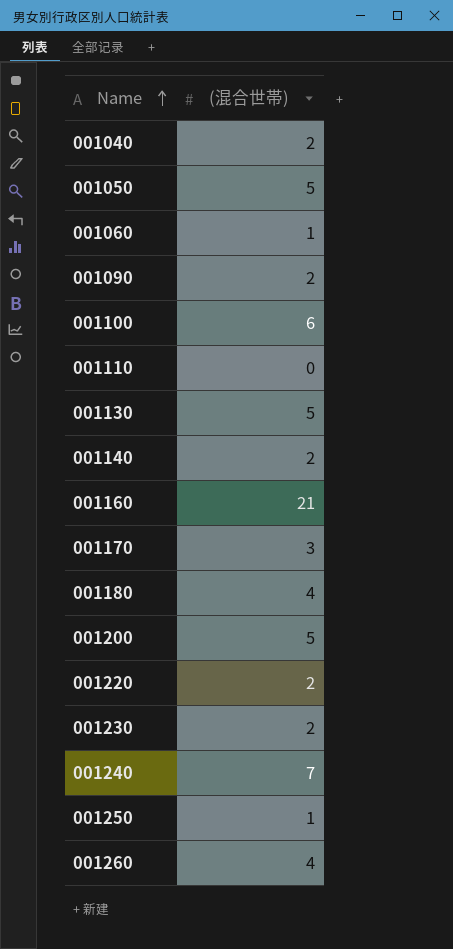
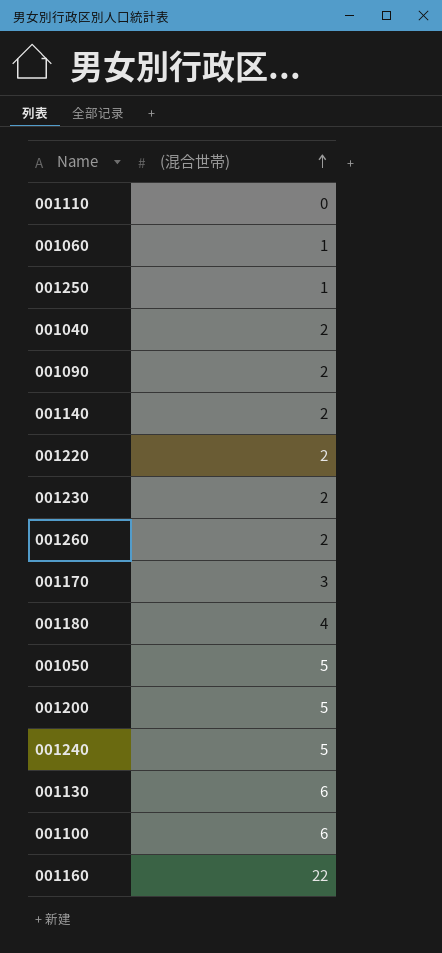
row order: Name ascending -> (混合世帯) ascending
001260 | (混合世帯): 4 -> 2
001240 | (混合世帯): 7 -> 5
001130 | (混合世帯): 5 -> 6
001160 | (混合世帯): 21 -> 22

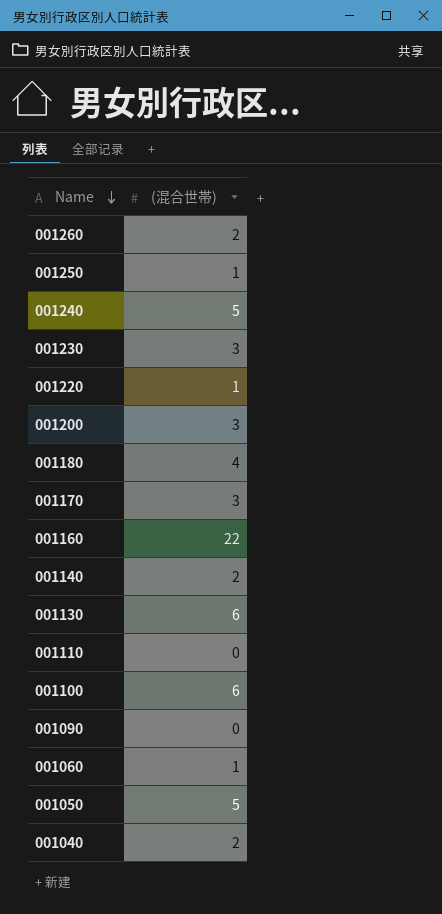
row order: (混合世帯) ascending -> Name descending
001230 | (混合世帯): 2 -> 3
001220 | (混合世帯): 2 -> 1
001200 | (混合世帯): 5 -> 3
001090 | (混合世帯): 2 -> 0

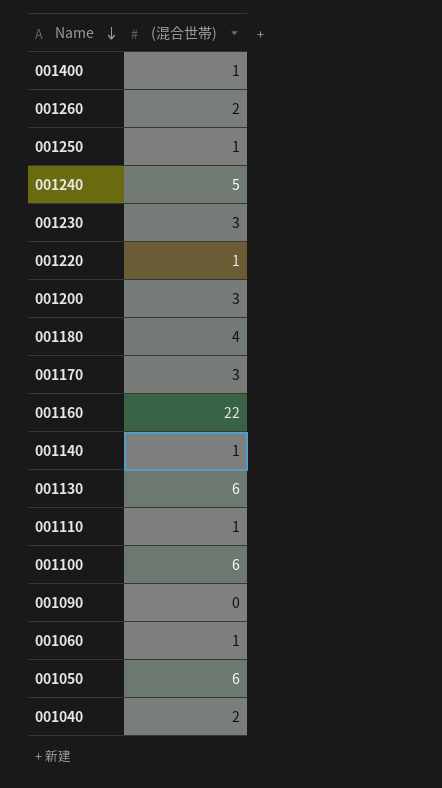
row 001400: none -> 1
001140 | (混合世帯): 2 -> 1
001110 | (混合世帯): 0 -> 1
001050 | (混合世帯): 5 -> 6

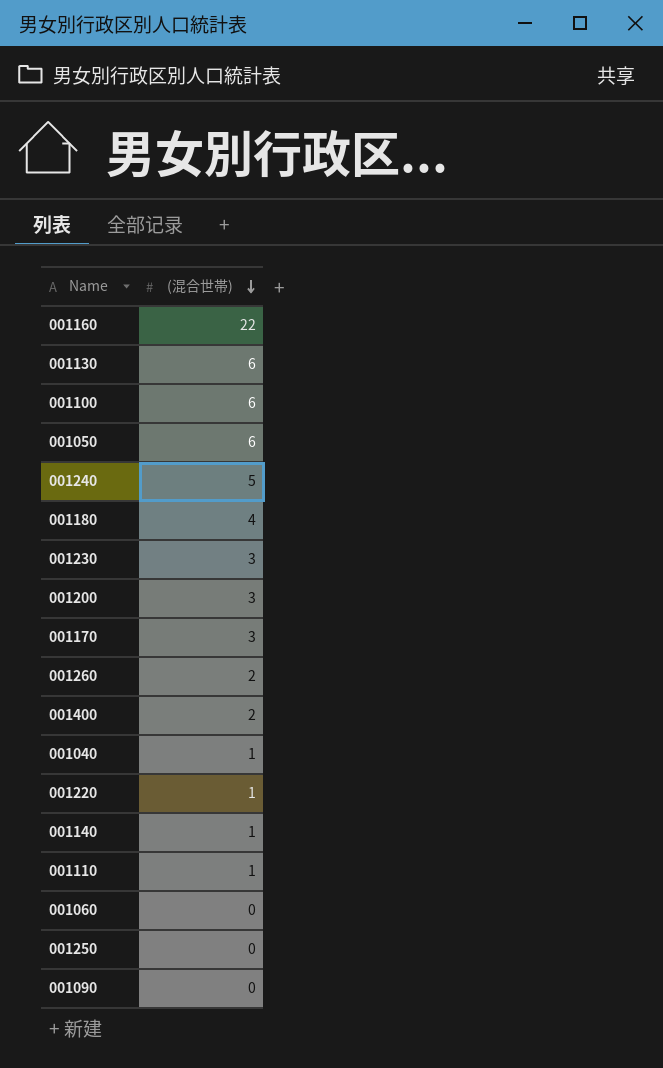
row order: Name descending -> (混合世帯) descending
001400 | (混合世帯): 1 -> 2
001040 | (混合世帯): 2 -> 1
001060 | (混合世帯): 1 -> 0
001250 | (混合世帯): 1 -> 0

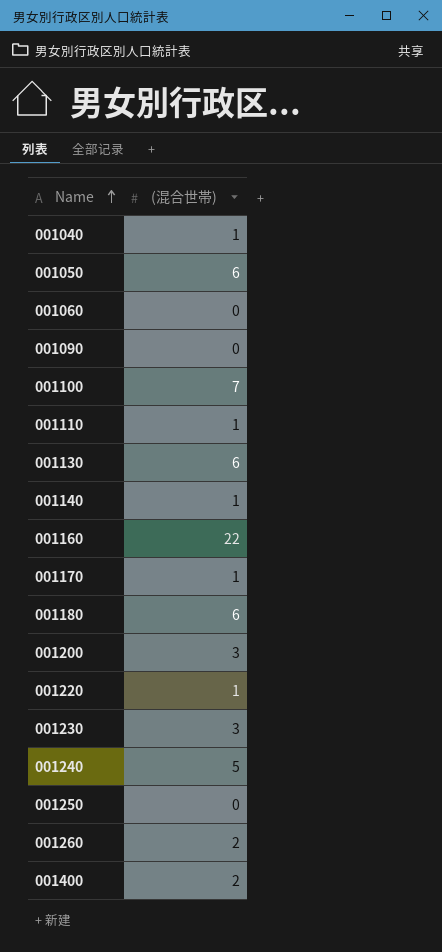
row order: (混合世帯) descending -> Name ascending
001100 | (混合世帯): 6 -> 7
001170 | (混合世帯): 3 -> 1
001180 | (混合世帯): 4 -> 6

